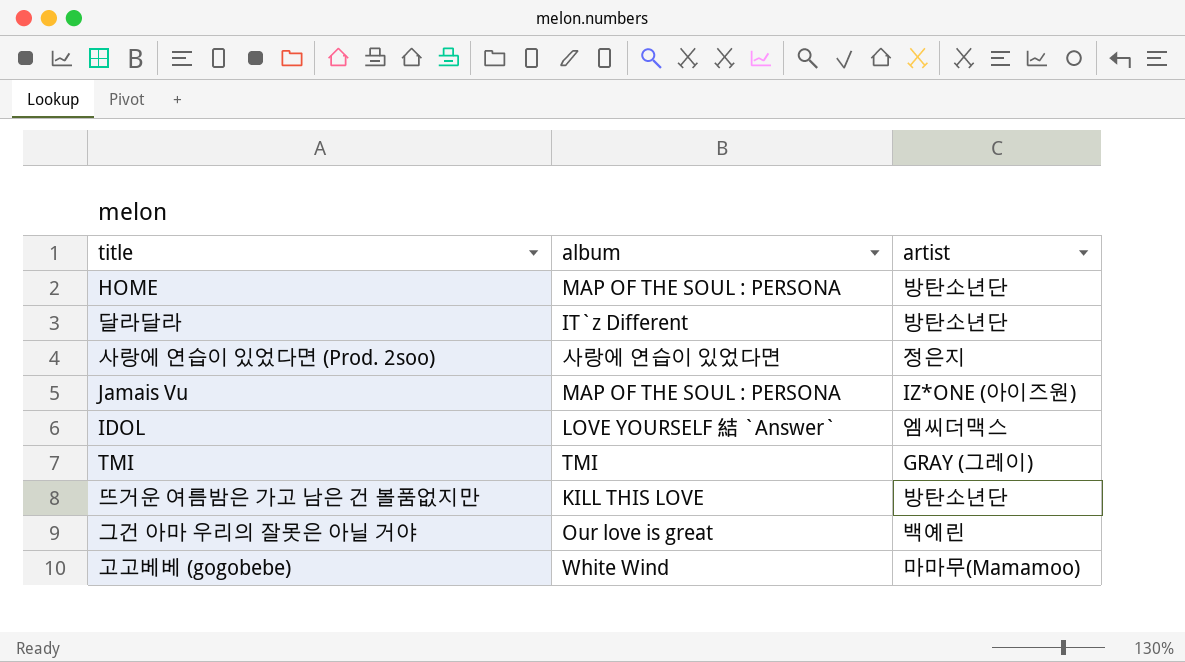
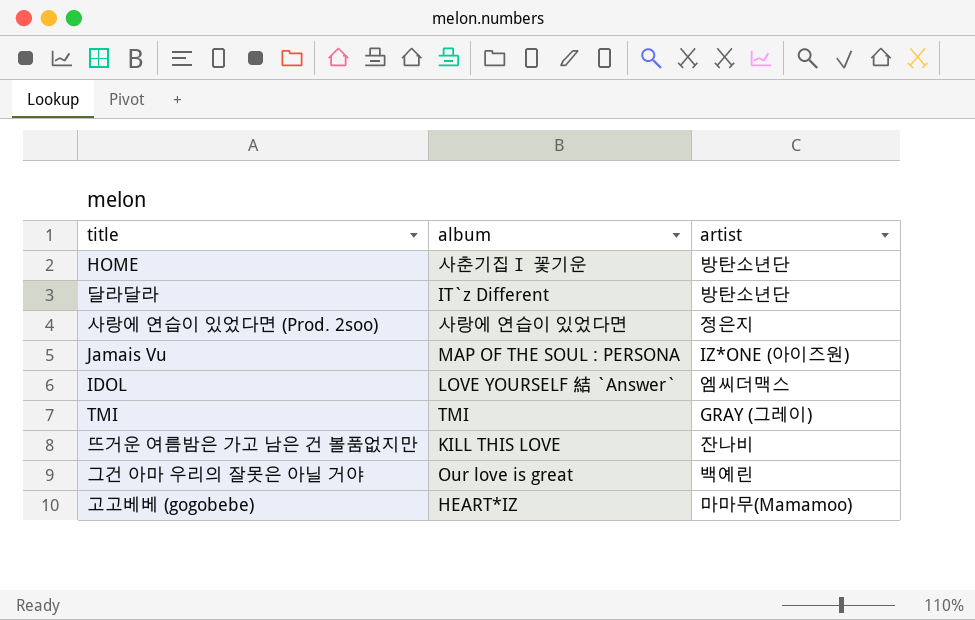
HOME | album: MAP OF THE SOUL : PERSONA -> 사춘기집Ⅰ 꽃기운
뜨거운 여름밤은 가고 남은 건 볼품없지만 | artist: 방탄소년단 -> 잔나비
고고베베 (gogobebe) | album: White Wind -> HEART*IZ

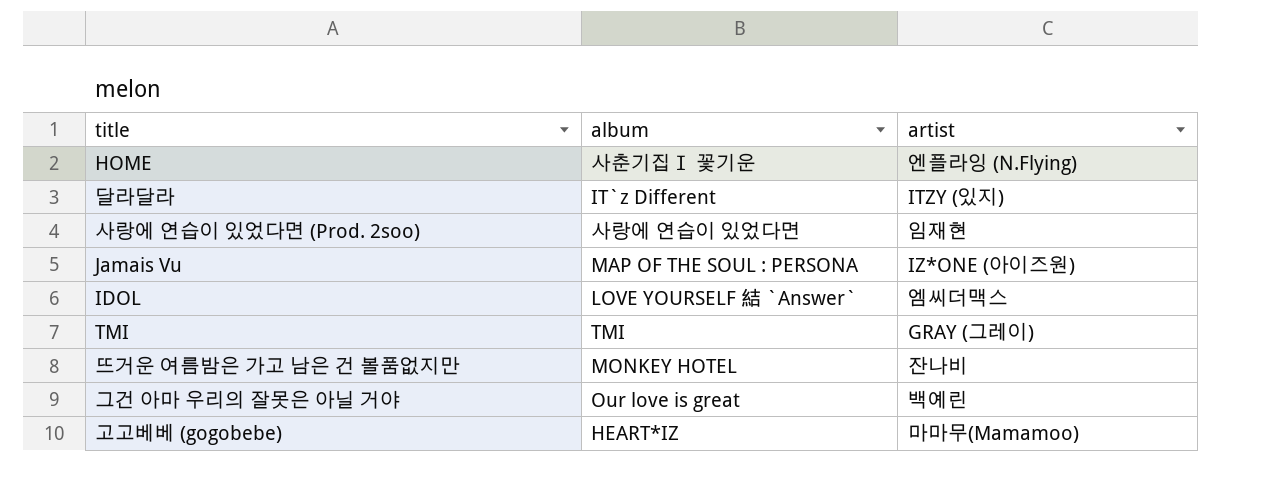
HOME | artist: 방탄소년단 -> 엔플라잉 (N.Flying)
달라달라 | artist: 방탄소년단 -> ITZY (있지)
사랑에 연습이 있었다면 (Prod. 2soo) | artist: 정은지 -> 임재현
뜨거운 여름밤은 가고 남은 건 볼품없지만 | album: KILL THIS LOVE -> MONKEY HOTEL

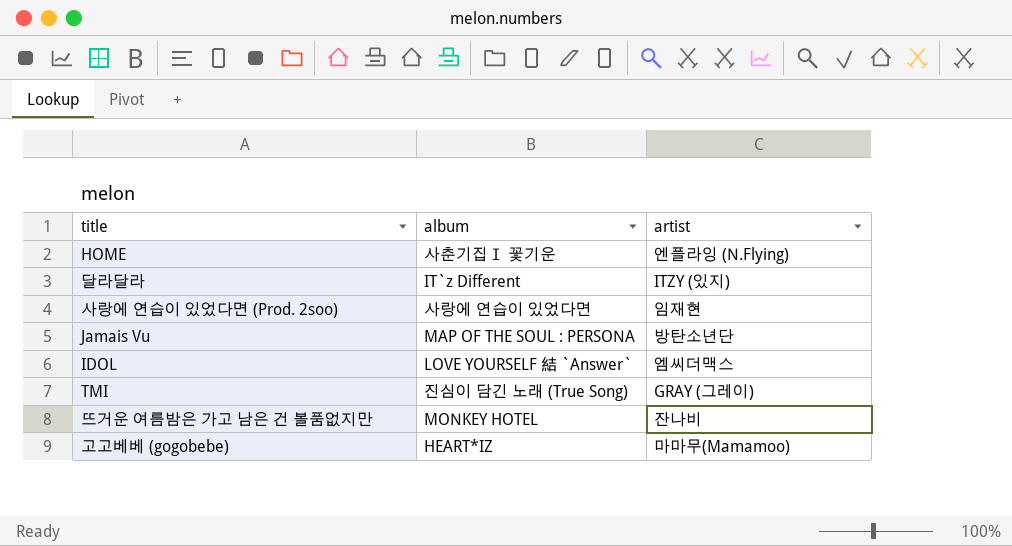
row 그건 아마 우리의 잘못은 아닐 거야: Our love is great | 백예린 -> none
Jamais Vu | artist: IZ*ONE (아이즈원) -> 방탄소년단
TMI | album: TMI -> 진심이 담긴 노래 (True Song)

